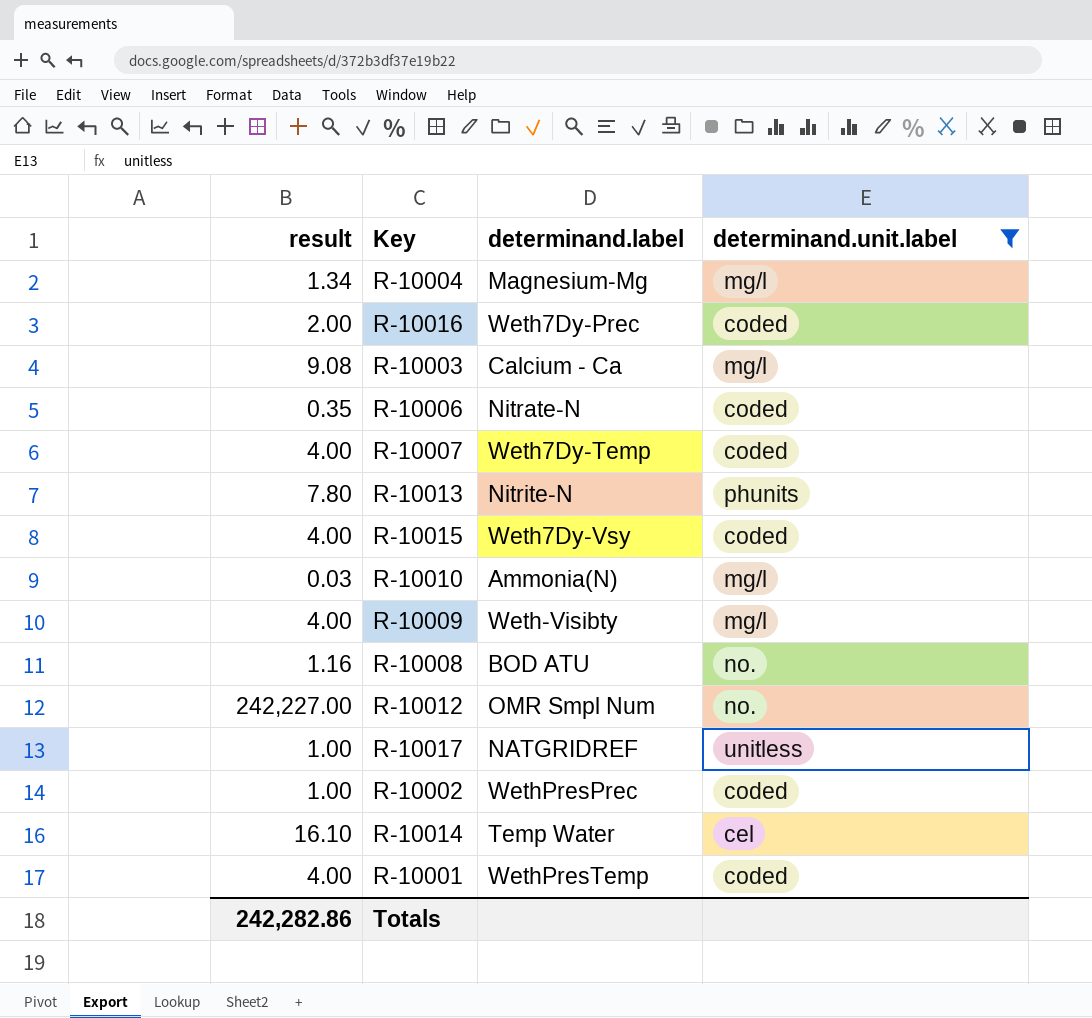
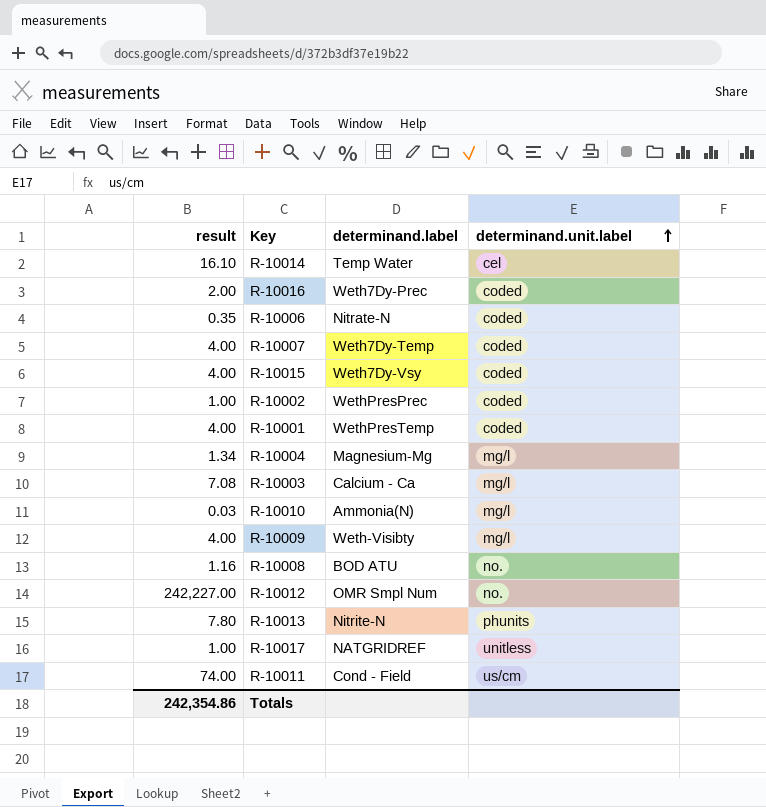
filter: determinand.unit.label != us/cm -> none
row order: none -> determinand.unit.label ascending
R-10003 | result: 9.08 -> 7.08
Totals | result: 242,282.86 -> 242,354.86

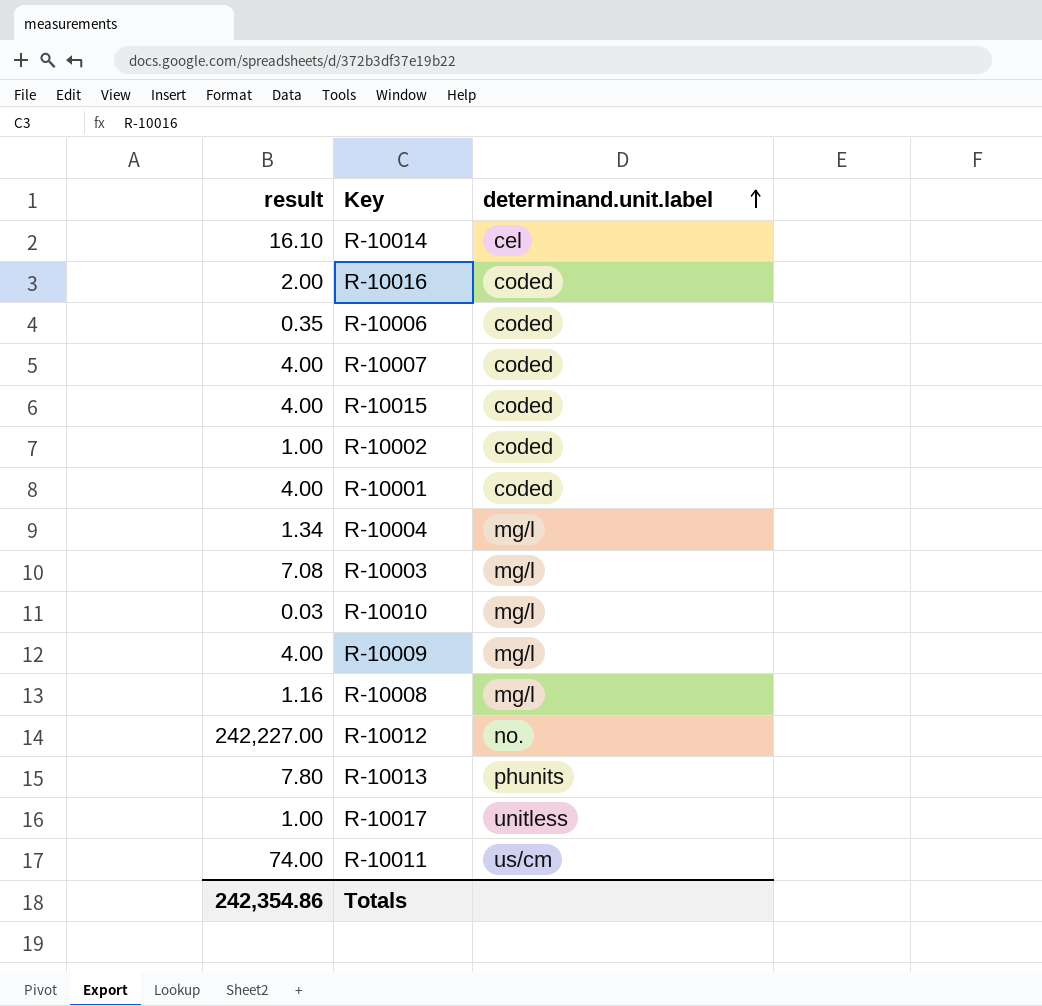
column determinand.label | position: 3 -> none
R-10008 | determinand.unit.label: no. -> mg/l

